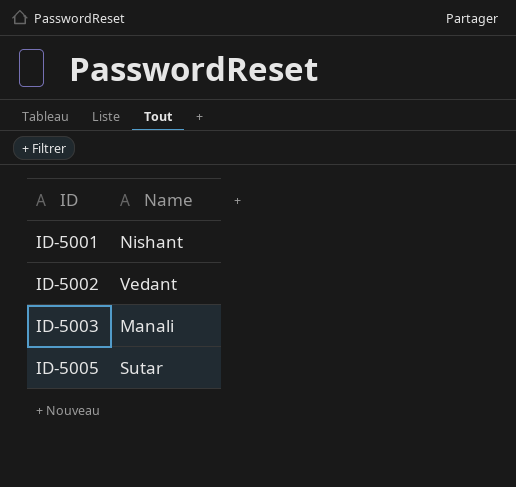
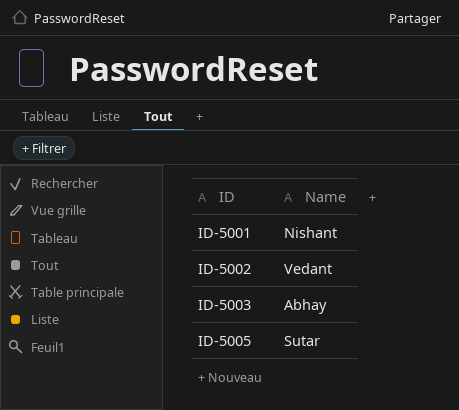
ID-5003 | Name: Manali -> Abhay

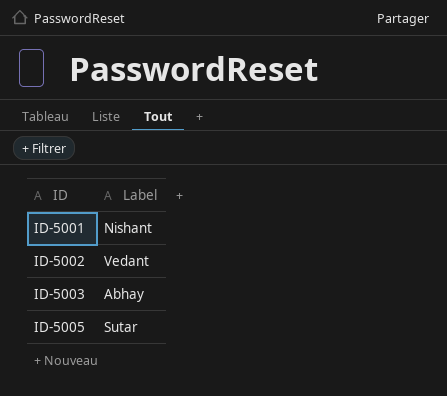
column name: Name -> Label

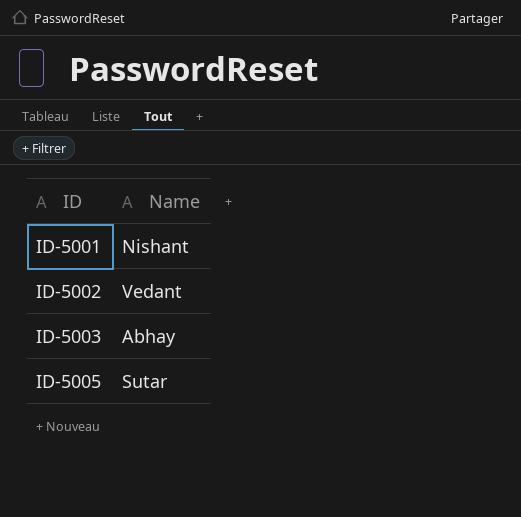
column name: Label -> Name

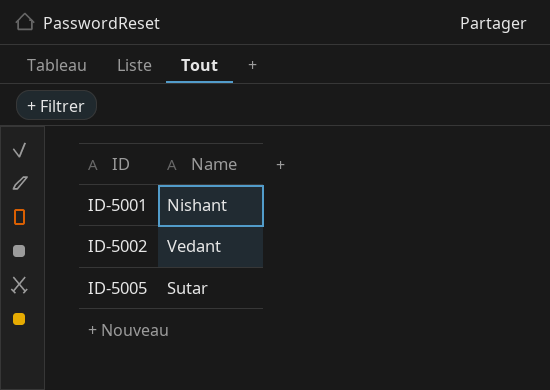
row ID-5003: Abhay -> none

